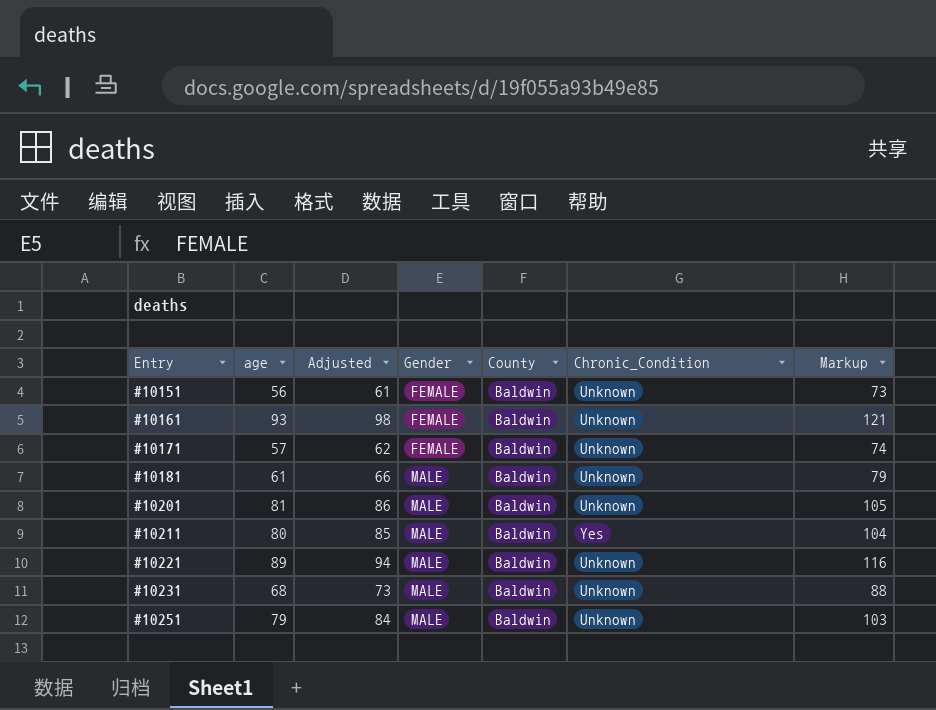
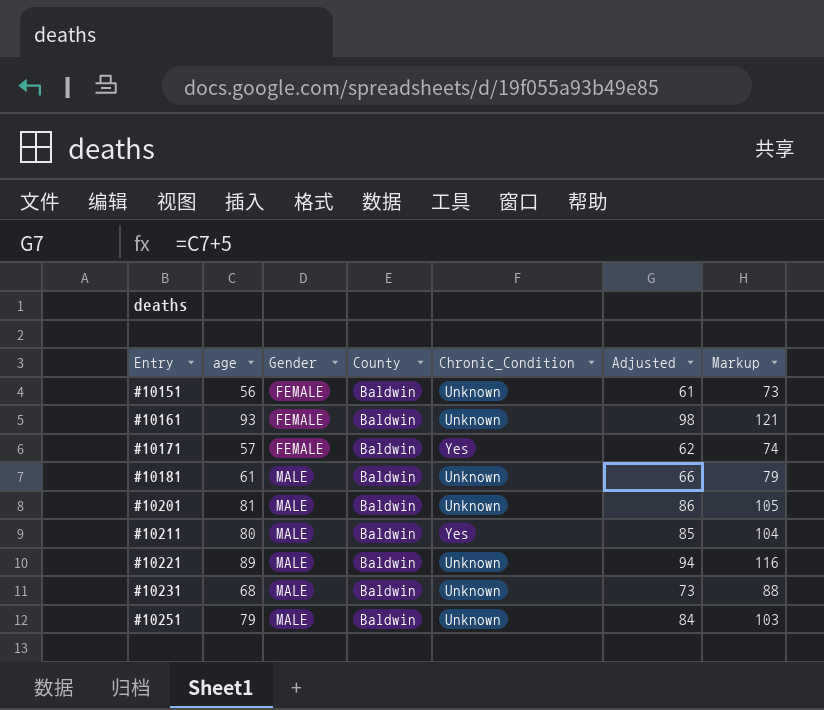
column Adjusted | position: 3 -> 6
#10171 | Chronic_Condition: Unknown -> Yes

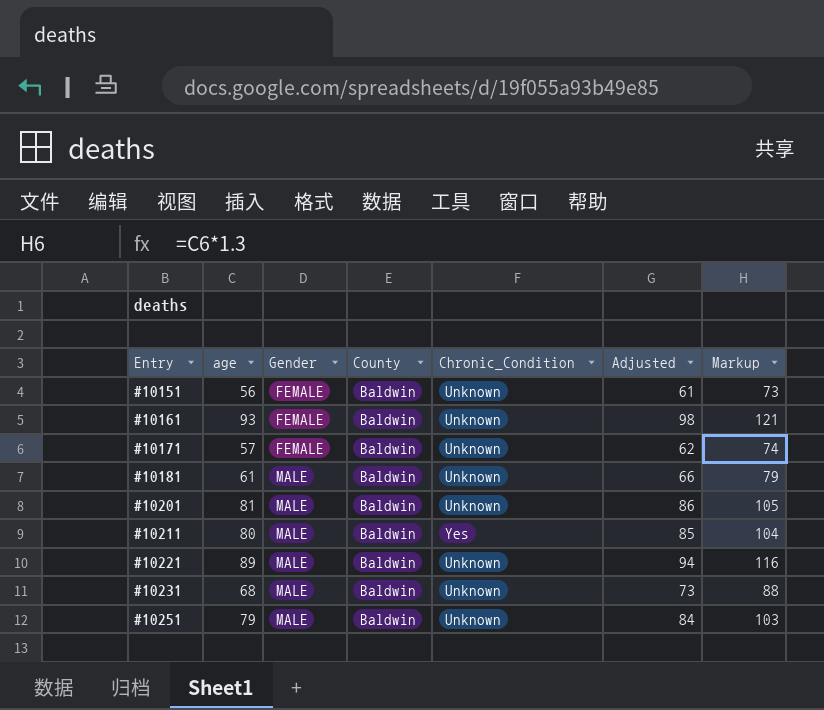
#10171 | Chronic_Condition: Yes -> Unknown

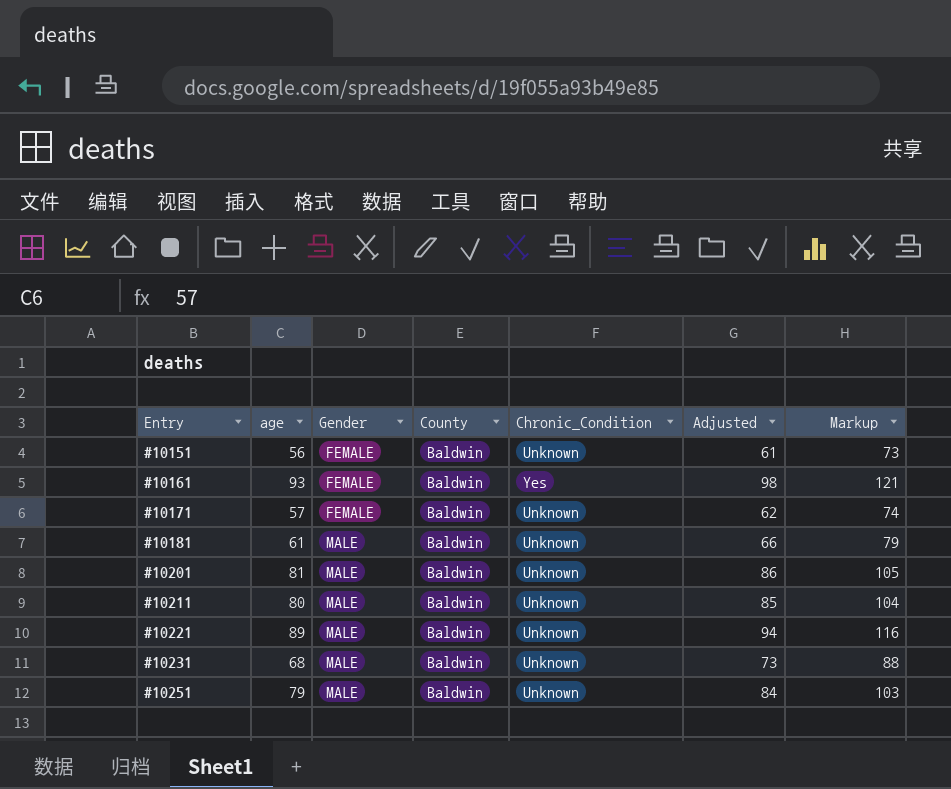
#10161 | Chronic_Condition: Unknown -> Yes
#10211 | Chronic_Condition: Yes -> Unknown

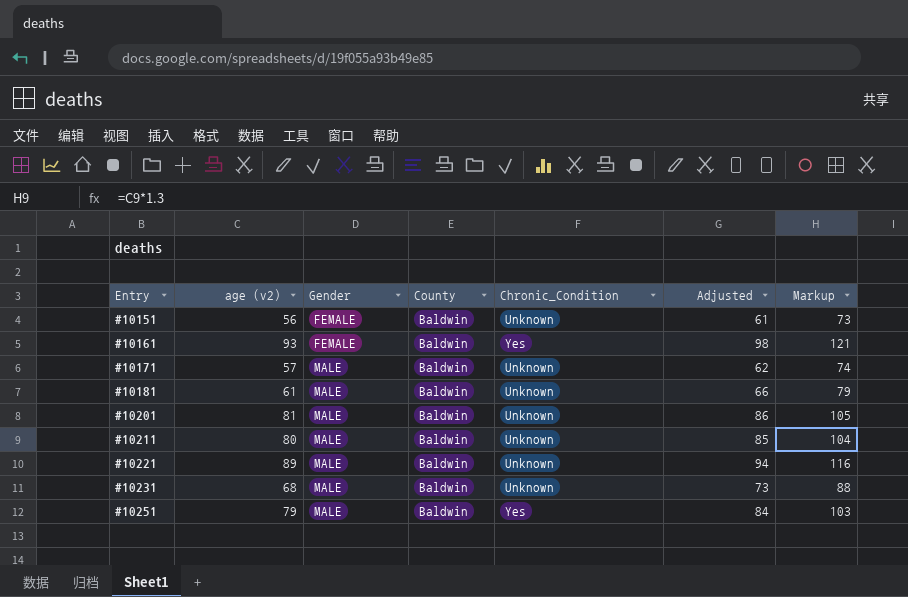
column name: age -> age (v2)
#10171 | Gender: FEMALE -> MALE
#10251 | Chronic_Condition: Unknown -> Yes

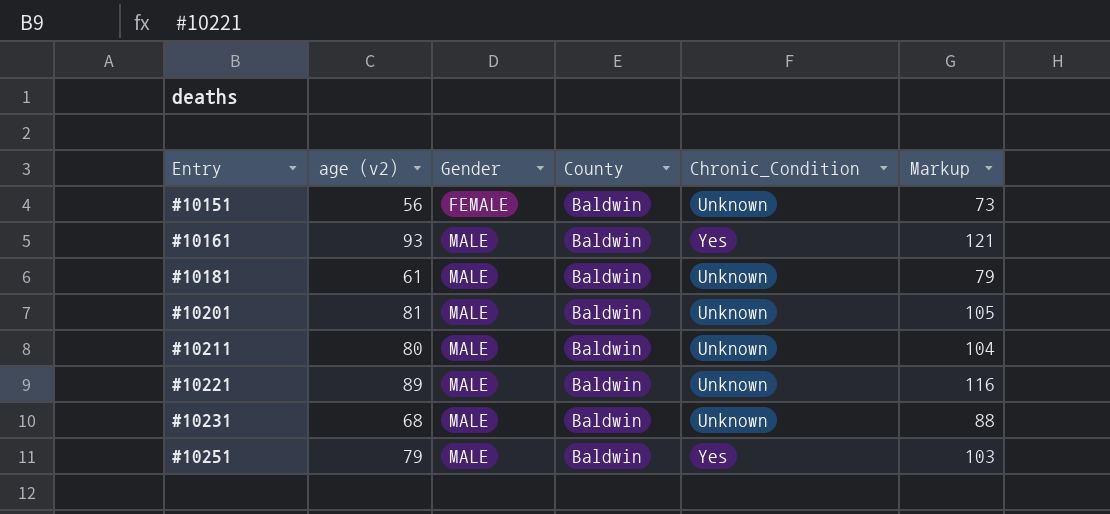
column Adjusted | formula: [age (v2)] + 5 -> none
row #10171: 57 | MALE | Baldwin | Unknown | 62 | 74 -> none
#10161 | Gender: FEMALE -> MALE

